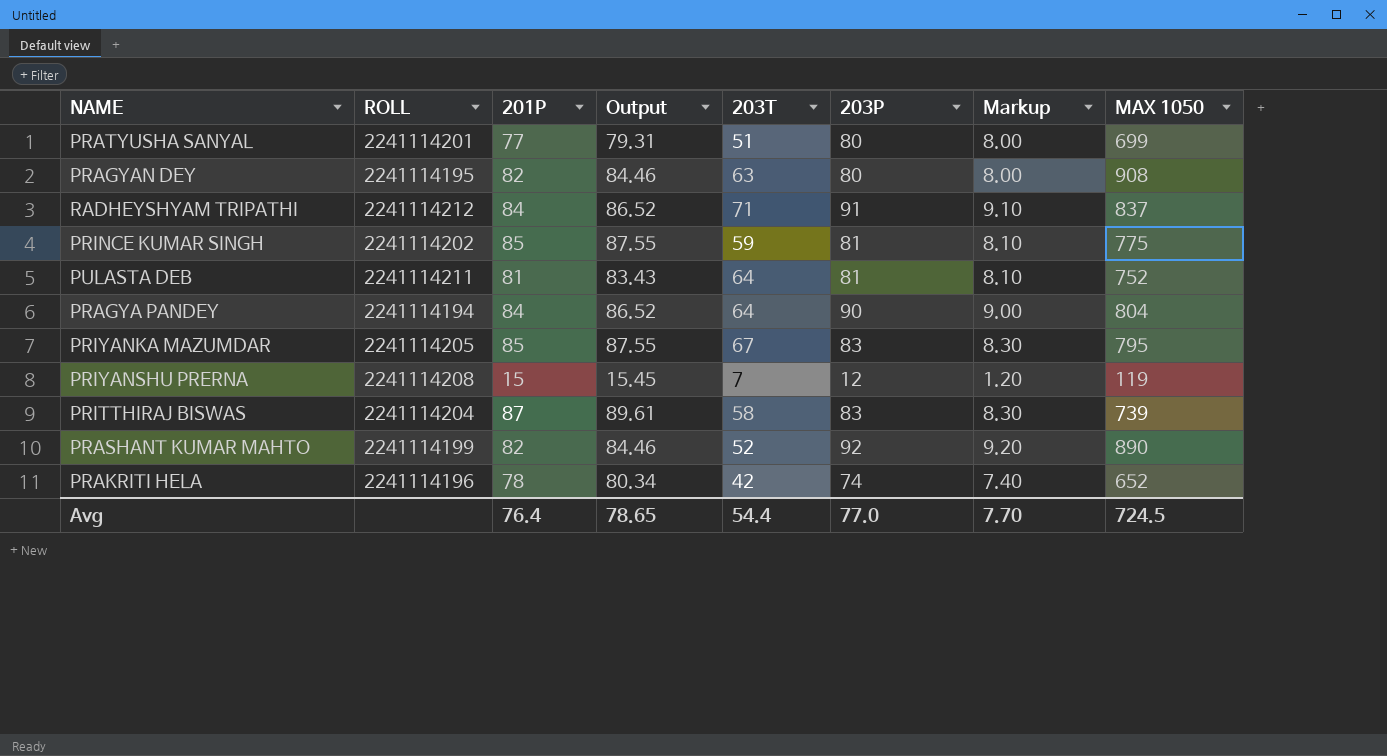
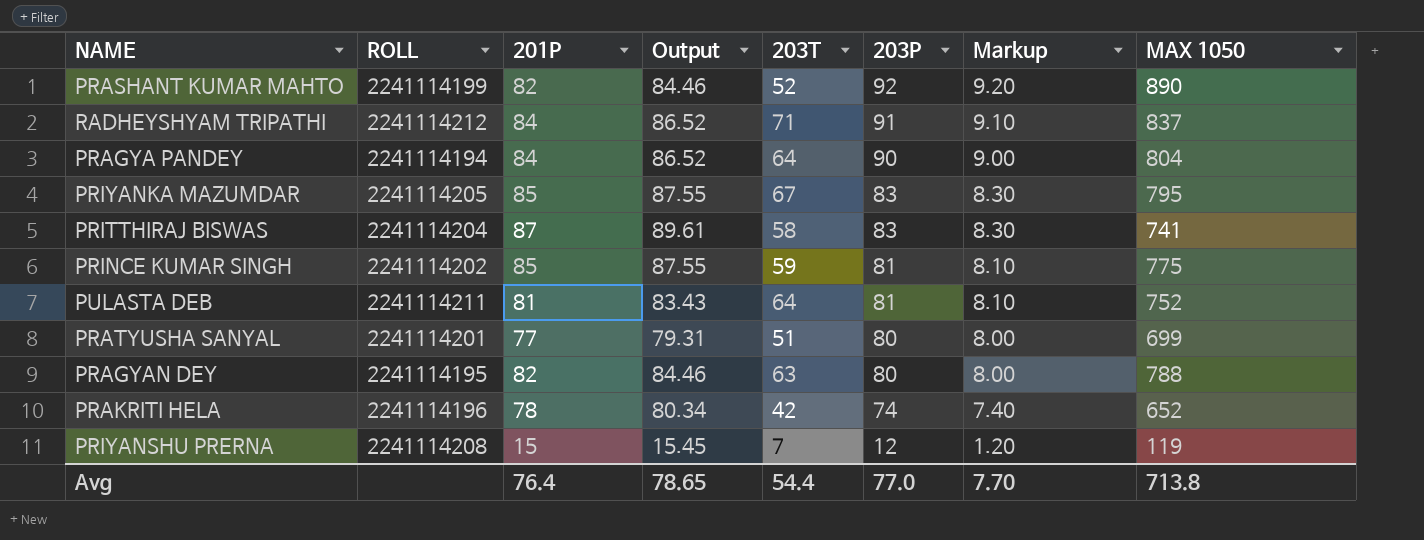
row order: none -> 203P descending
PRITTHIRAJ BISWAS | MAX 1050: 739 -> 741
PRAGYAN DEY | MAX 1050: 908 -> 788
Avg | MAX 1050: 724.5 -> 713.8

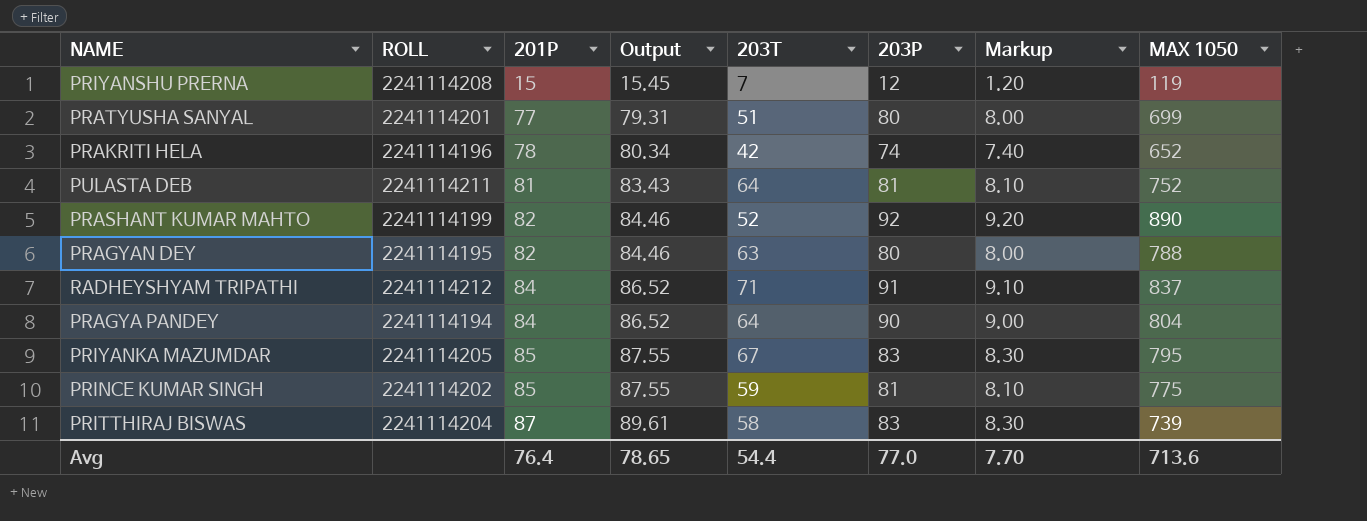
row order: 203P descending -> 201P ascending
PRITTHIRAJ BISWAS | MAX 1050: 741 -> 739
Avg | MAX 1050: 713.8 -> 713.6

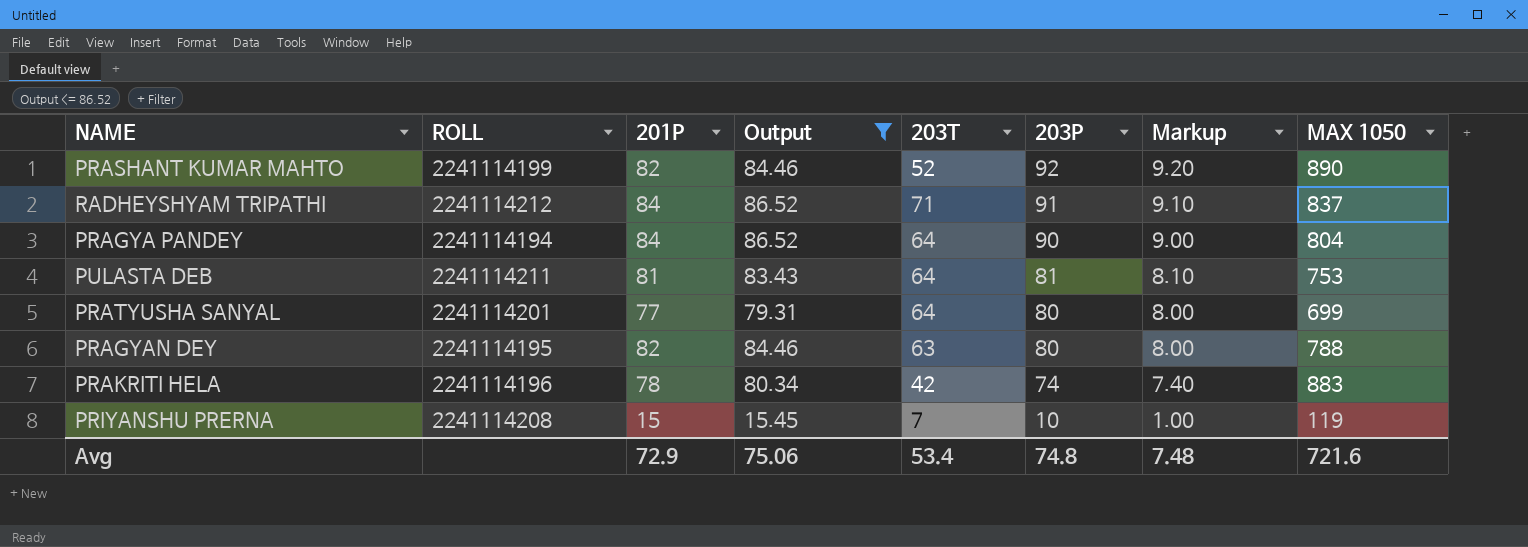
filter: none -> Output <= 86.52
row order: 201P ascending -> 203P descending
PULASTA DEB | MAX 1050: 752 -> 753
PRATYUSHA SANYAL | 203T: 51 -> 64
PRAKRITI HELA | MAX 1050: 652 -> 883
PRIYANSHU PRERNA | 203P: 12 -> 10
PRIYANSHU PRERNA | Markup: 1.20 -> 1.00
Avg | 201P: 76.4 -> 72.9
Avg | Output: 78.65 -> 75.06
Avg | 203T: 54.4 -> 53.4
Avg | 203P: 77.0 -> 74.8
Avg | Markup: 7.70 -> 7.48
Avg | MAX 1050: 713.6 -> 721.6

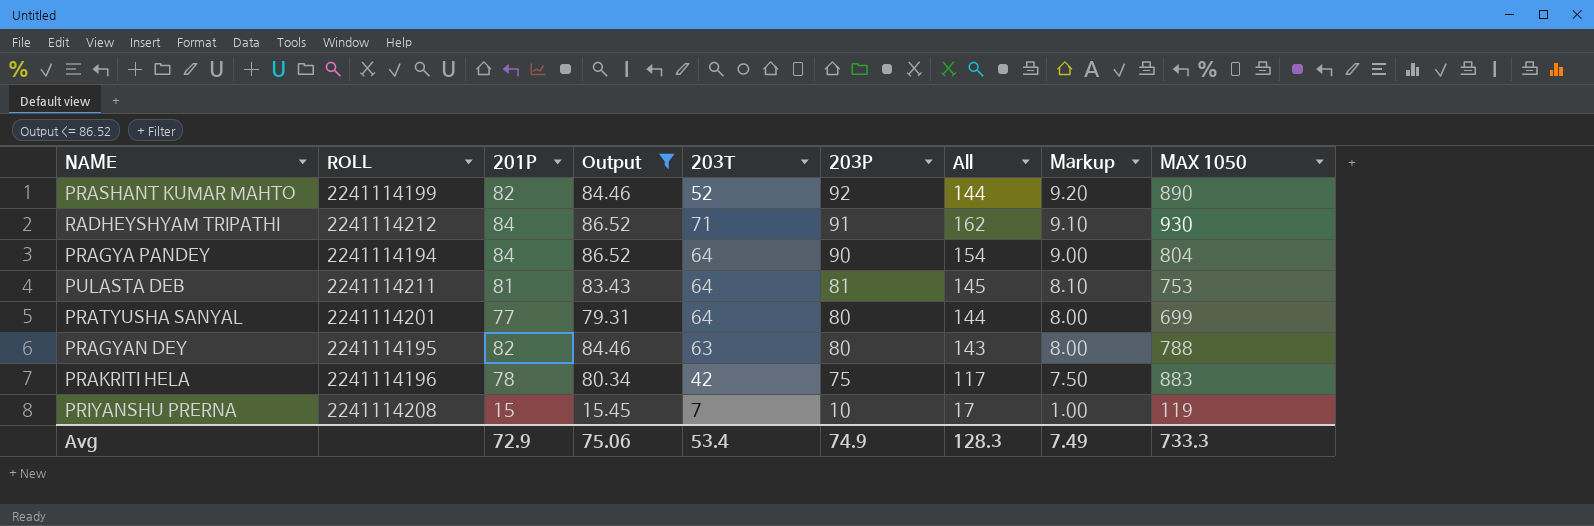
column All | formula: none -> [203T] + [203P]
RADHEYSHYAM TRIPATHI | MAX 1050: 837 -> 930
PRAKRITI HELA | 203P: 74 -> 75
PRAKRITI HELA | Markup: 7.40 -> 7.50
Avg | 203P: 74.8 -> 74.9
Avg | Markup: 7.48 -> 7.49
Avg | MAX 1050: 721.6 -> 733.3

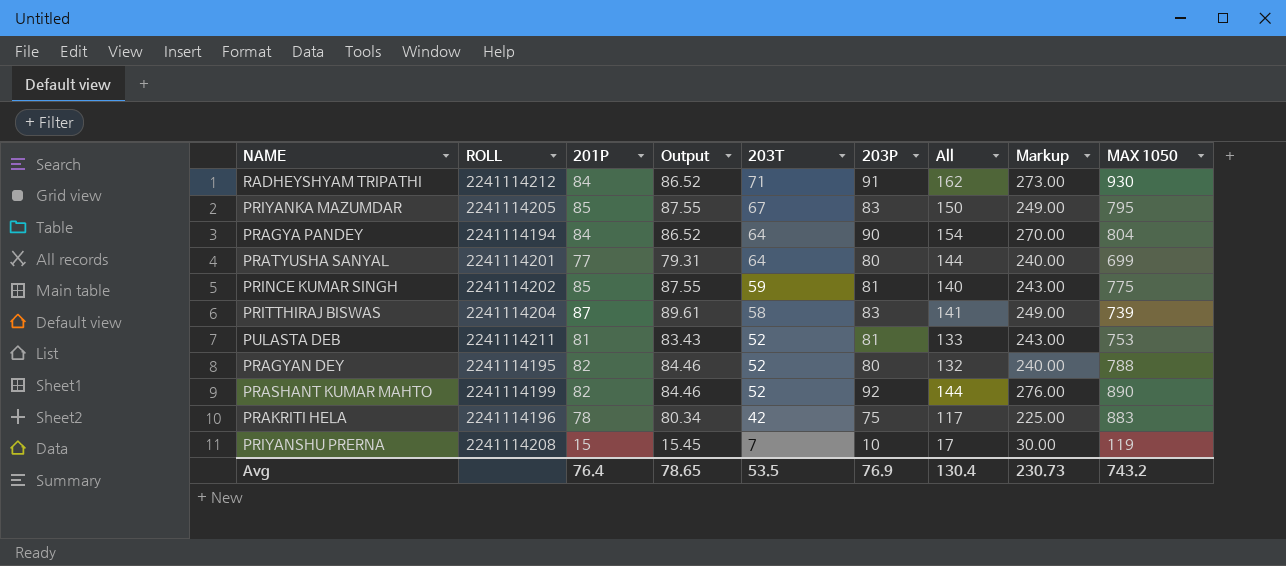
filter: Output <= 86.52 -> none
row order: 203P descending -> 203T descending
column Markup | formula: [203P] * 0.1 -> [203P] * 3
PULASTA DEB | 203T: 64 -> 52
PULASTA DEB | All: 145 -> 133
PRAGYAN DEY | 203T: 63 -> 52
PRAGYAN DEY | All: 143 -> 132
Avg | 201P: 72.9 -> 76.4
Avg | Output: 75.06 -> 78.65
Avg | 203T: 53.4 -> 53.5
Avg | 203P: 74.9 -> 76.9
Avg | All: 128.3 -> 130.4
Avg | Markup: 7.49 -> 230.73
Avg | MAX 1050: 733.3 -> 743.2

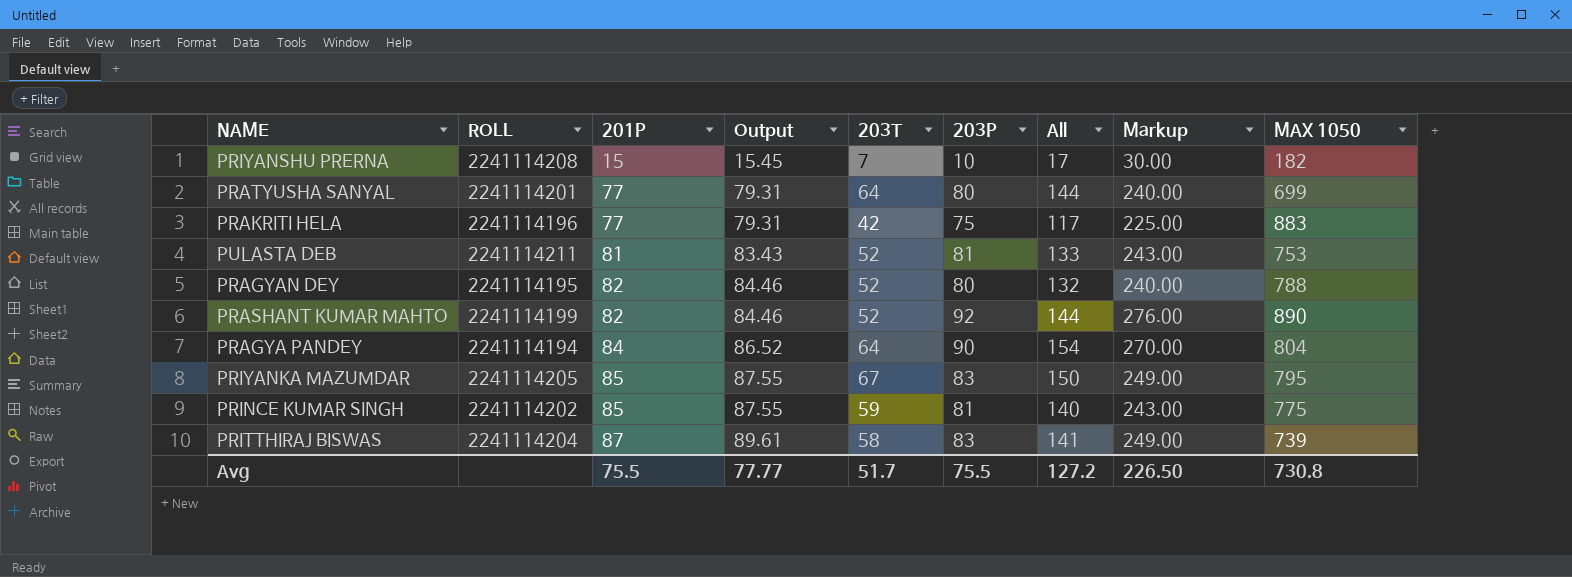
row order: 203T descending -> 201P ascending
row RADHEYSHYAM TRIPATHI: 2241114212 | 84 | 86.52 | 71 | 91 | 162 | 273.00 | 930 -> none
PRIYANSHU PRERNA | MAX 1050: 119 -> 182
PRAKRITI HELA | 201P: 78 -> 77
PRAKRITI HELA | Output: 80.34 -> 79.31
Avg | 201P: 76.4 -> 75.5
Avg | Output: 78.65 -> 77.77
Avg | 203T: 53.5 -> 51.7
Avg | 203P: 76.9 -> 75.5
Avg | All: 130.4 -> 127.2
Avg | Markup: 230.73 -> 226.50
Avg | MAX 1050: 743.2 -> 730.8

